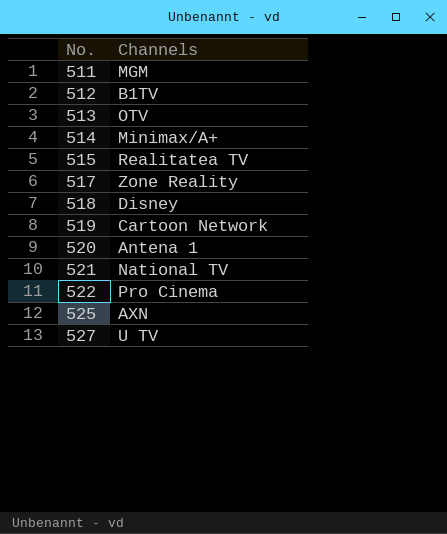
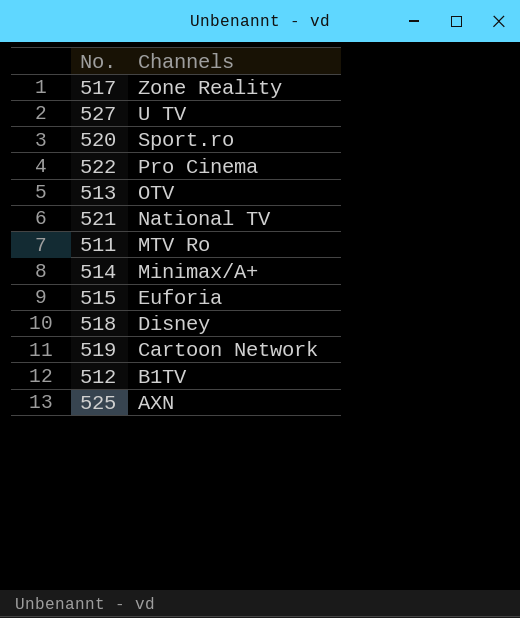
row order: No. ascending -> Channels descending
520 | Channels: Antena 1 -> Sport.ro
511 | Channels: MGM -> MTV Ro
515 | Channels: Realitatea TV -> Euforia

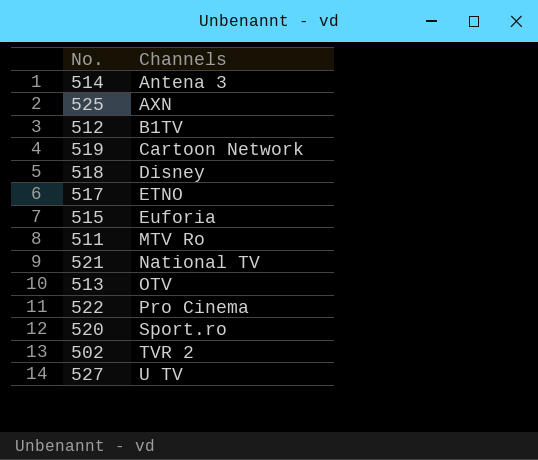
row order: Channels descending -> Channels ascending
514 | Channels: Minimax/A+ -> Antena 3
517 | Channels: Zone Reality -> ETNO
row 502: none -> TVR 2

